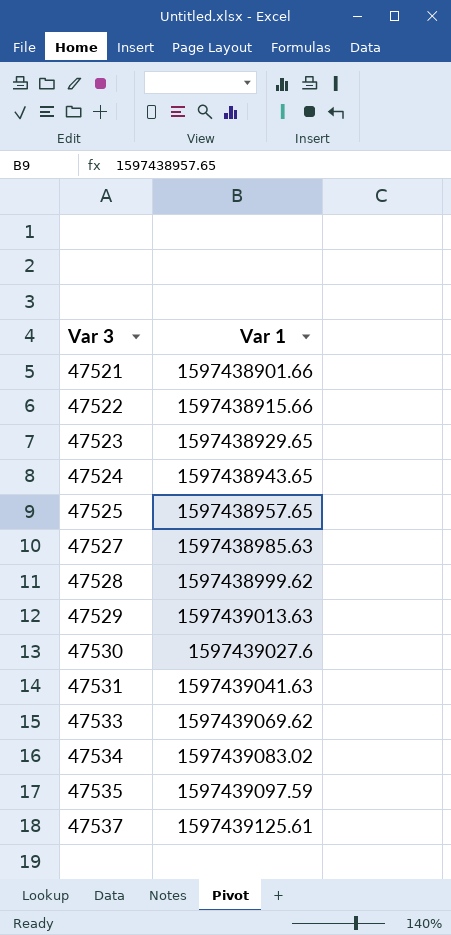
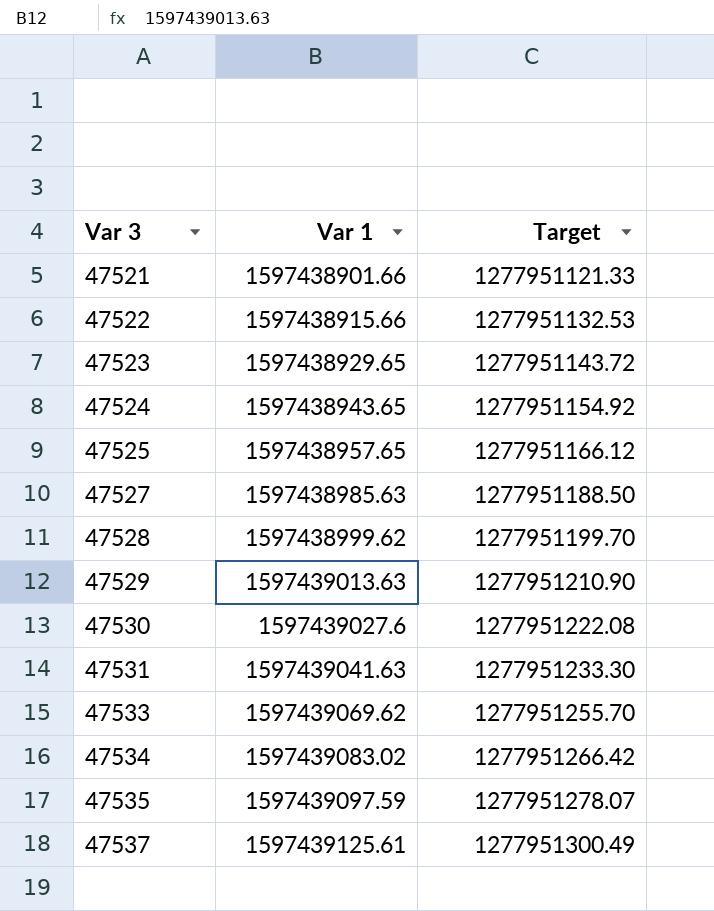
column Target | formula: none -> [Var 1] * 0.8

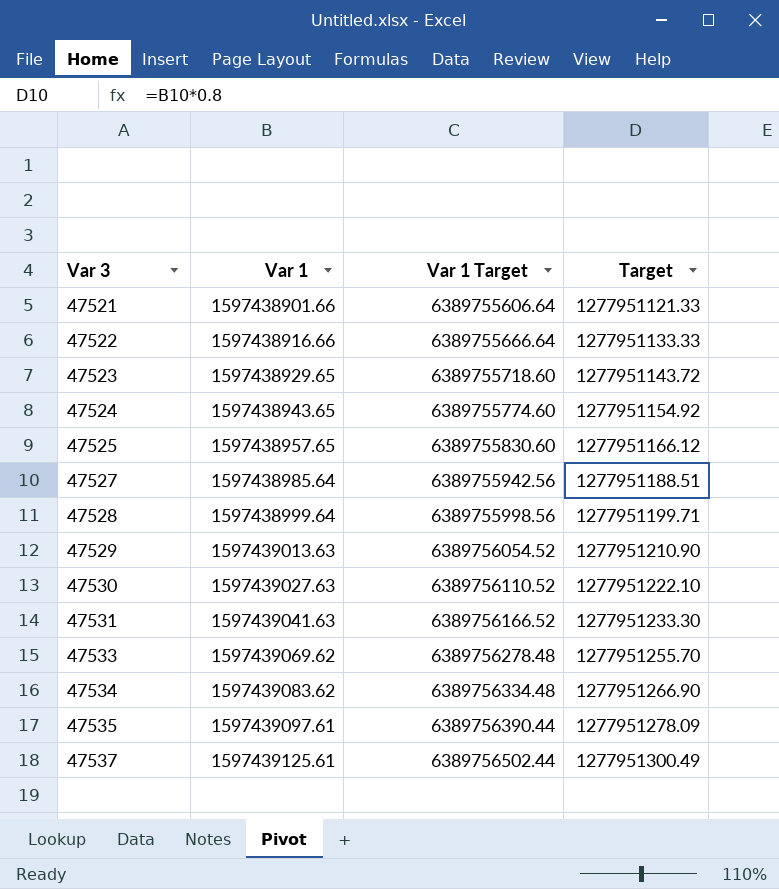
column Var 1 Target | formula: none -> [Var 1] * 4
47522 | Var 1: 1597438915.66 -> 1597438916.66
47522 | Target: 1277951132.53 -> 1277951133.33
47527 | Var 1: 1597438985.63 -> 1597438985.64
47527 | Target: 1277951188.50 -> 1277951188.51
47528 | Var 1: 1597438999.62 -> 1597438999.64
47528 | Target: 1277951199.70 -> 1277951199.71
47530 | Var 1: 1597439027.6 -> 1597439027.63
47530 | Target: 1277951222.08 -> 1277951222.10
47534 | Var 1: 1597439083.02 -> 1597439083.62
47534 | Target: 1277951266.42 -> 1277951266.90
47535 | Var 1: 1597439097.59 -> 1597439097.61
47535 | Target: 1277951278.07 -> 1277951278.09

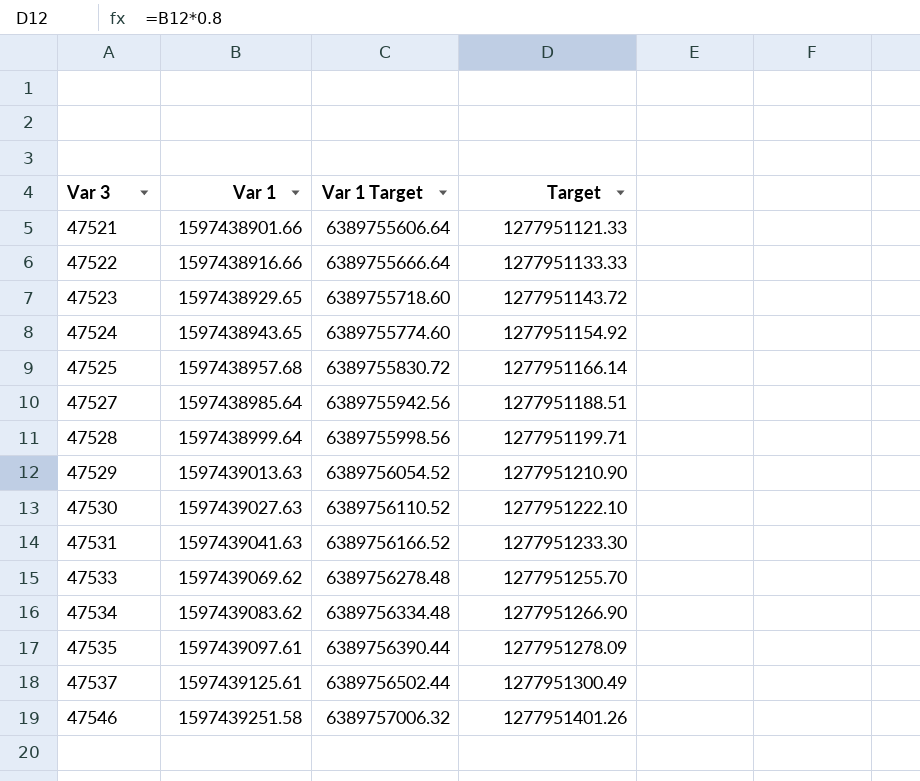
47525 | Var 1: 1597438957.65 -> 1597438957.68
47525 | Var 1 Target: 6389755830.60 -> 6389755830.72
47525 | Target: 1277951166.12 -> 1277951166.14
row 47546: none -> 1597439251.58 | 6389757006.32 | 1277951401.26

